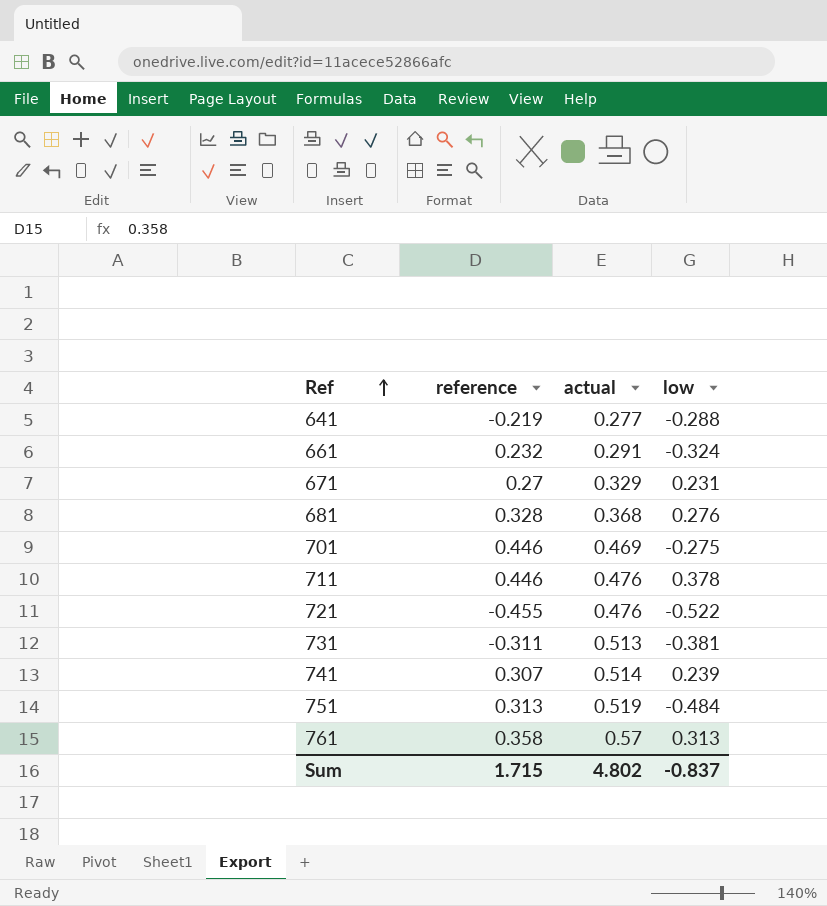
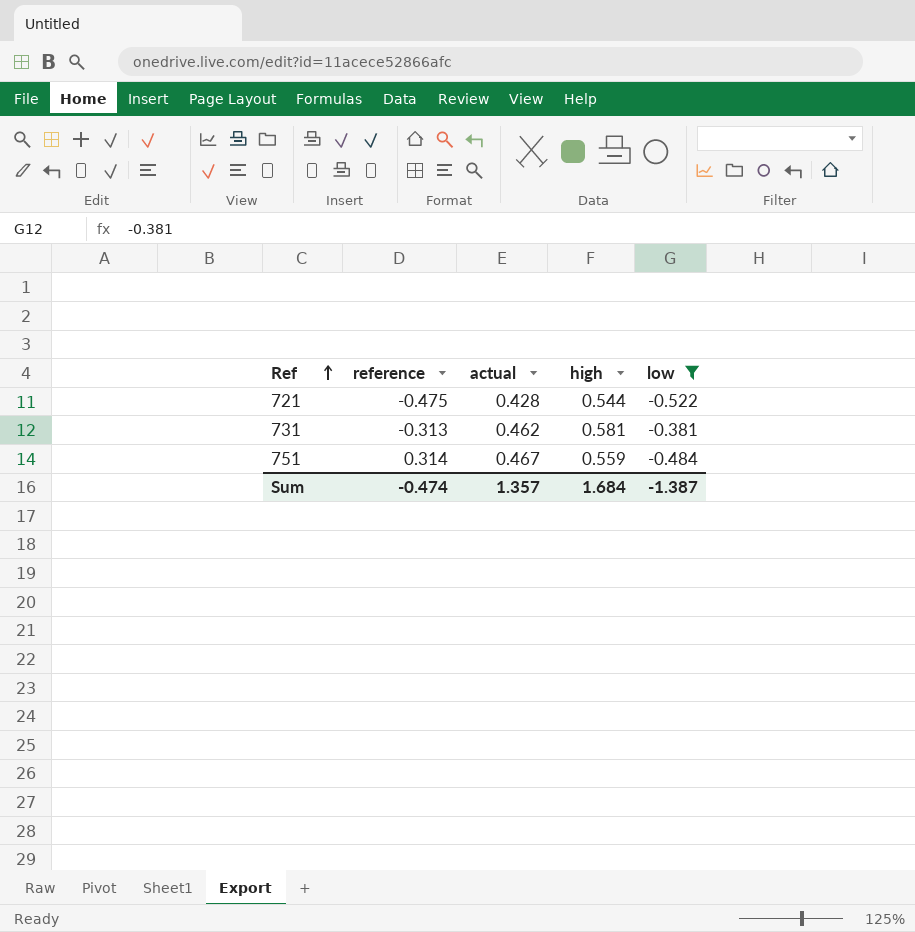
filter: none -> low <= -0.381
column high | position: none -> 4
721 | reference: -0.455 -> -0.475
721 | actual: 0.476 -> 0.428
731 | reference: -0.311 -> -0.313
731 | actual: 0.513 -> 0.462
751 | reference: 0.313 -> 0.314
751 | actual: 0.519 -> 0.467
Sum | reference: 1.715 -> -0.474
Sum | actual: 4.802 -> 1.357
Sum | low: -0.837 -> -1.387

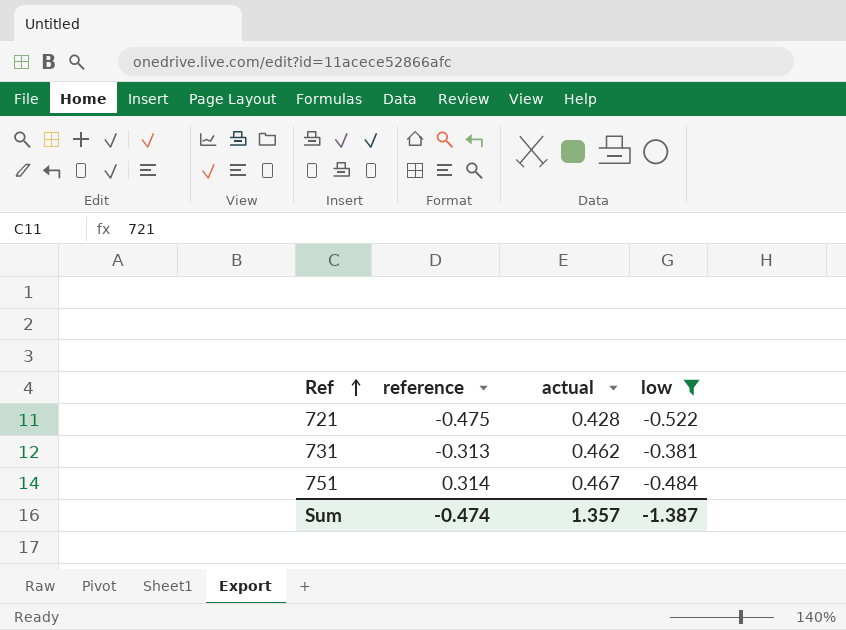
column high | position: 4 -> none

